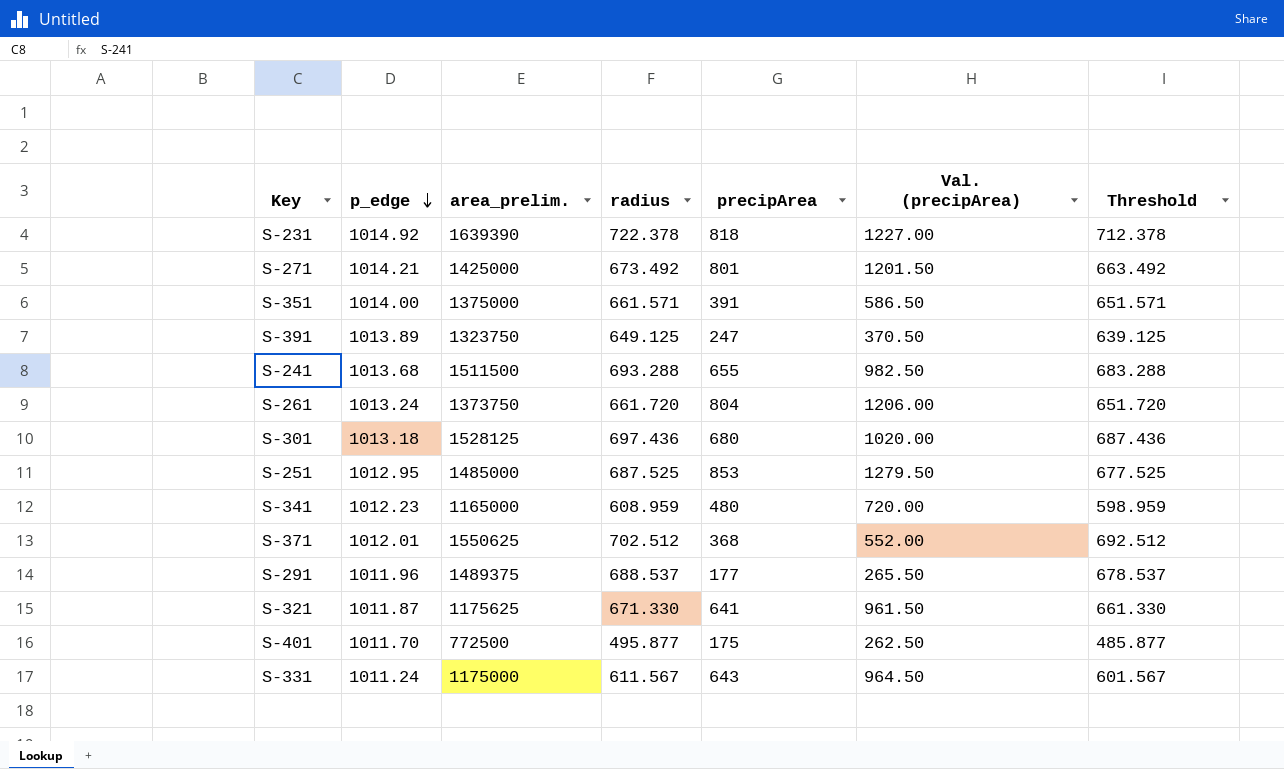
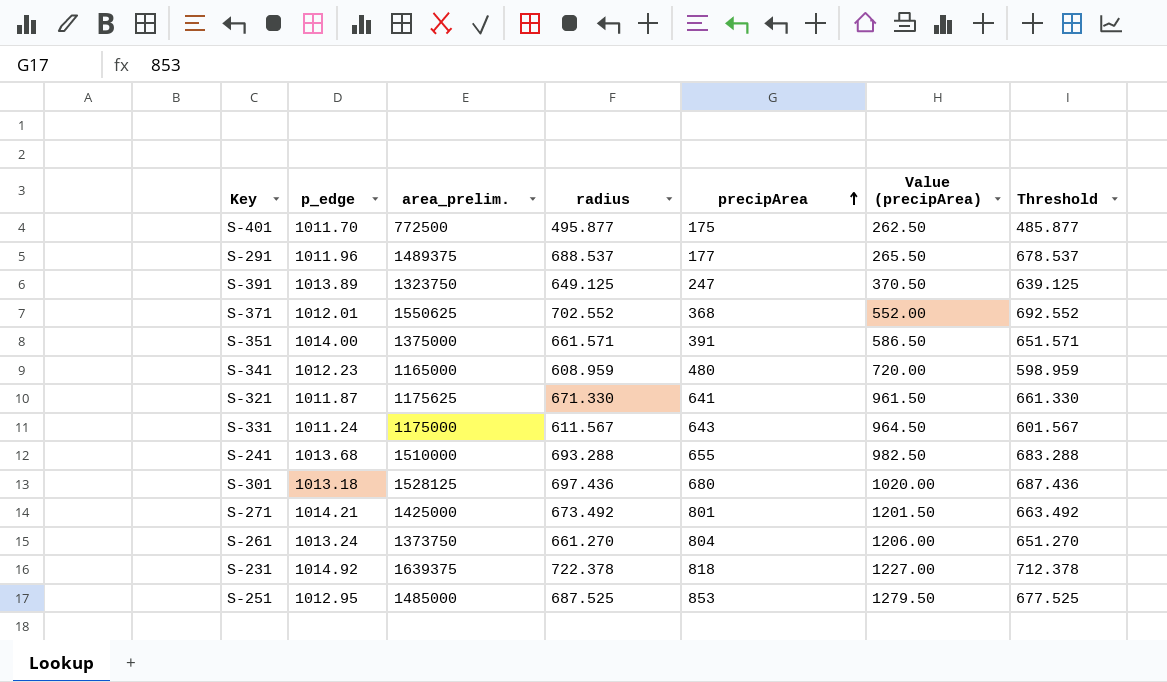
row order: p_edge descending -> precipArea ascending
column name: Val. (precipArea) -> Value (precipArea)
S-371 | radius: 702.512 -> 702.552
S-371 | Threshold: 692.512 -> 692.552
S-241 | area_prelim.: 1511500 -> 1510000
S-261 | radius: 661.720 -> 661.270
S-261 | Threshold: 651.720 -> 651.270
S-231 | area_prelim.: 1639390 -> 1639375

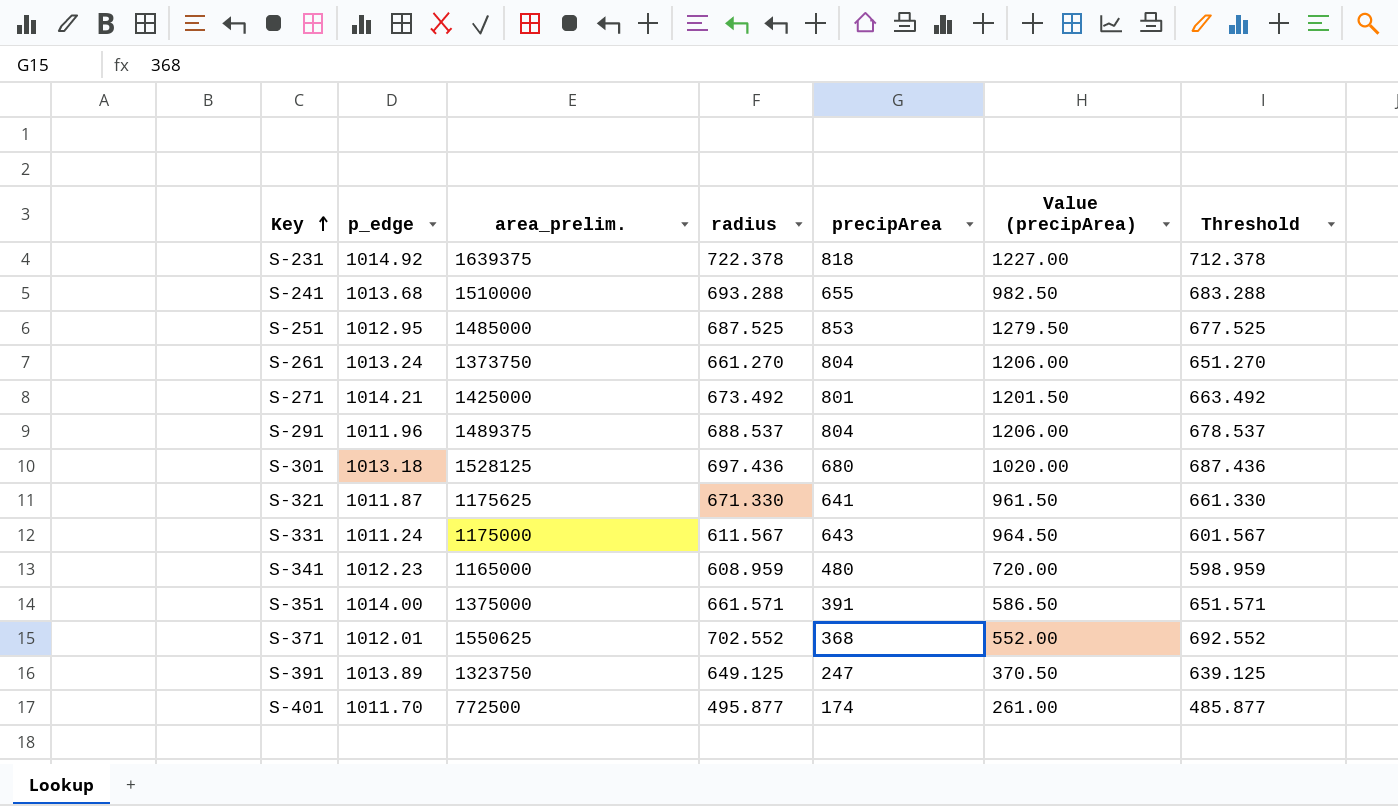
row order: precipArea ascending -> Key ascending
S-291 | precipArea: 177 -> 804
S-291 | Value (precipArea): 265.50 -> 1206.00
S-401 | precipArea: 175 -> 174
S-401 | Value (precipArea): 262.50 -> 261.00

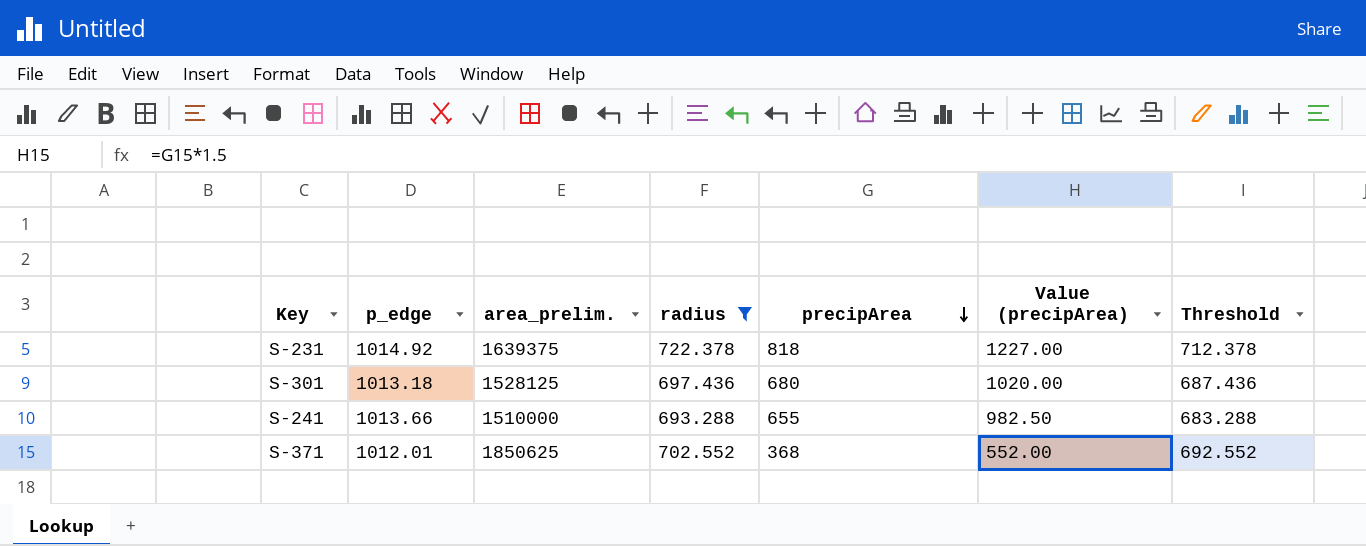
filter: none -> radius >= 693.288
row order: Key ascending -> precipArea descending
S-241 | p_edge: 1013.68 -> 1013.66
S-371 | area_prelim.: 1550625 -> 1850625

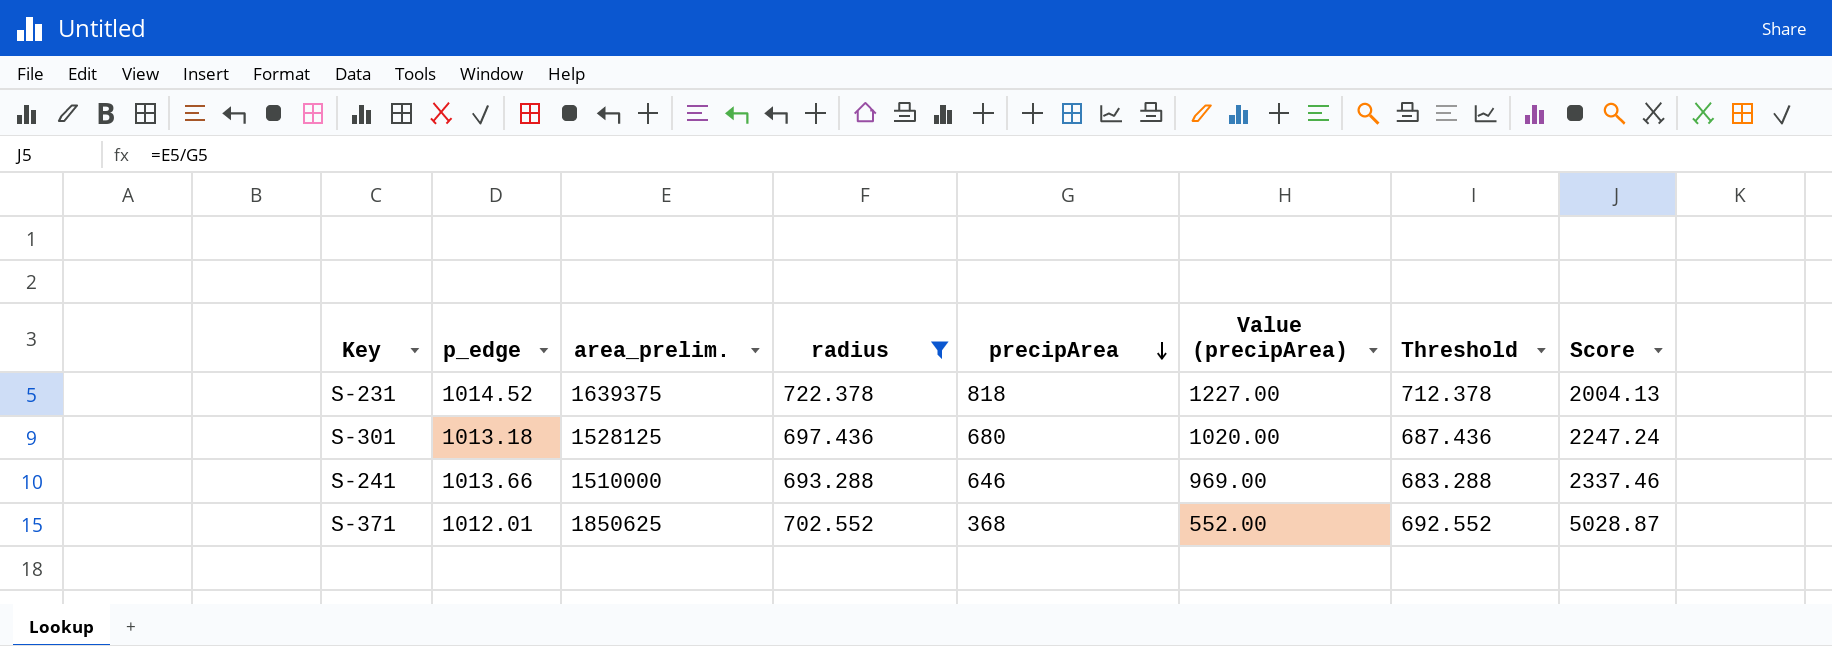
column Score | formula: none -> [area_prelim.] / [precipArea]
S-231 | p_edge: 1014.92 -> 1014.52
S-241 | precipArea: 655 -> 646
S-241 | Value (precipArea): 982.50 -> 969.00

